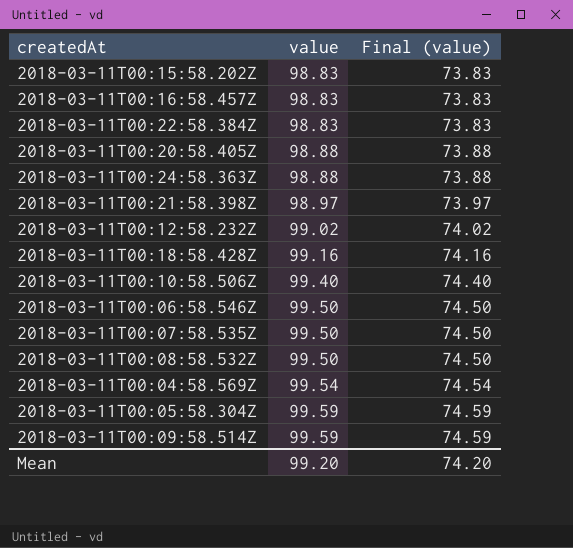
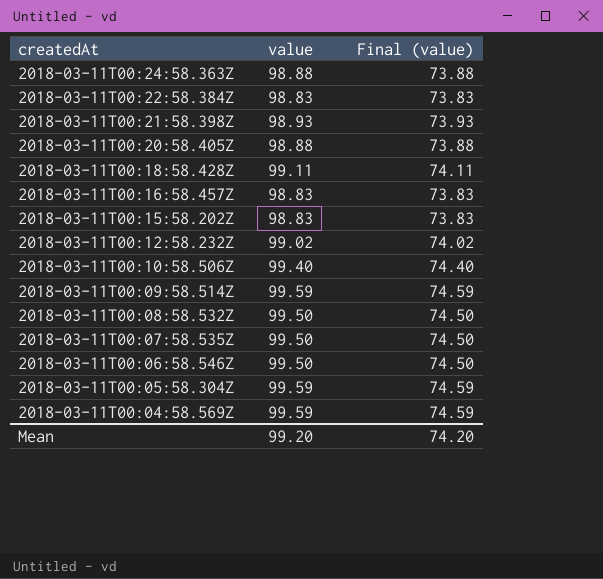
row order: value ascending -> createdAt descending
2018-03-11T00:21:58.398Z | value: 98.97 -> 98.93
2018-03-11T00:21:58.398Z | Final (value): 73.97 -> 73.93
2018-03-11T00:18:58.428Z | value: 99.16 -> 99.11
2018-03-11T00:18:58.428Z | Final (value): 74.16 -> 74.11
2018-03-11T00:04:58.569Z | value: 99.54 -> 99.59
2018-03-11T00:04:58.569Z | Final (value): 74.54 -> 74.59

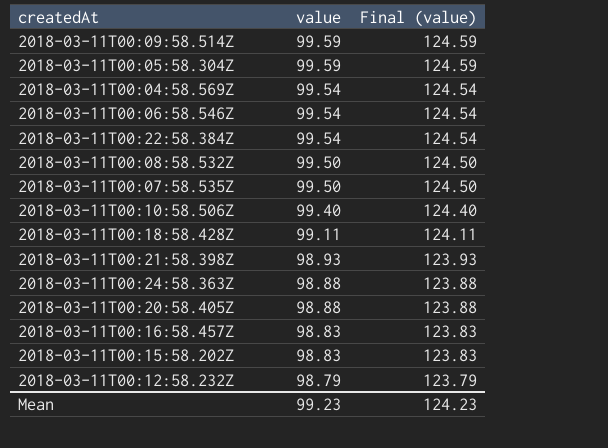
row order: createdAt descending -> value descending
column Final (value) | formula: [value] - 25 -> [value] + 25
2018-03-11T00:04:58.569Z | value: 99.59 -> 99.54
2018-03-11T00:06:58.546Z | value: 99.50 -> 99.54
2018-03-11T00:22:58.384Z | value: 98.83 -> 99.54
2018-03-11T00:12:58.232Z | value: 99.02 -> 98.79
Mean | value: 99.20 -> 99.23
Mean | Final (value): 74.20 -> 124.23

